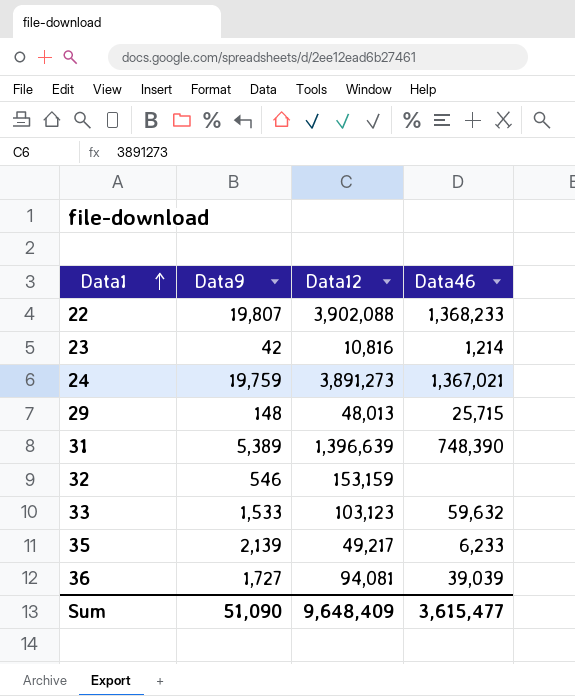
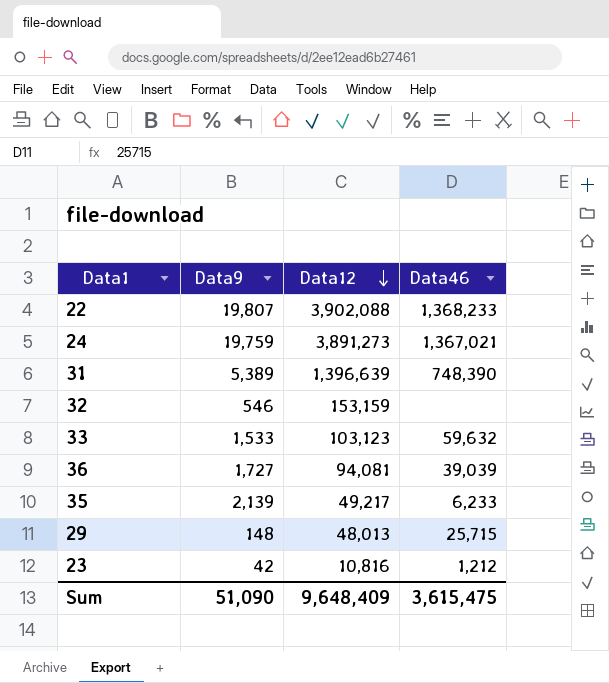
row order: Data1 ascending -> Data12 descending
23 | Data46: 1,214 -> 1,212
Sum | Data46: 3,615,477 -> 3,615,475

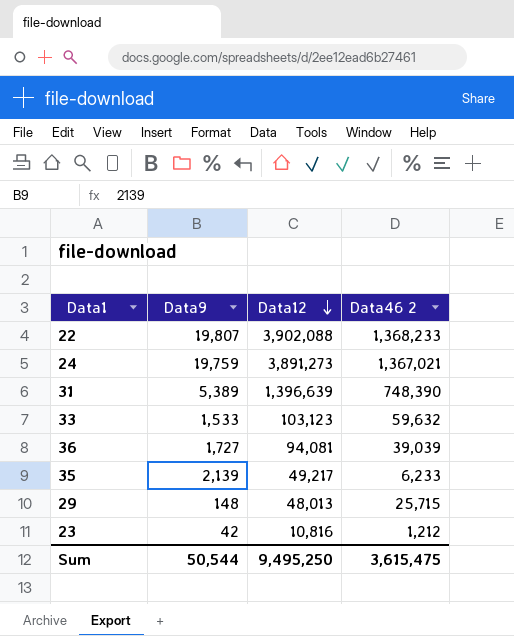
column name: Data46 -> Data46 2
row 32: 546 | 153,159 | none -> none
Sum | Data9: 51,090 -> 50,544
Sum | Data12: 9,648,409 -> 9,495,250

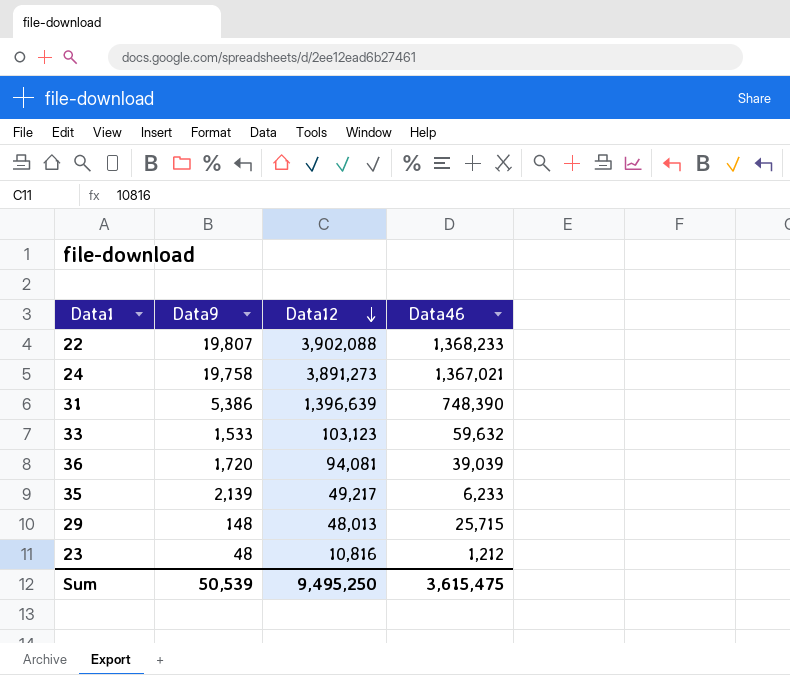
column name: Data46 2 -> Data46
24 | Data9: 19,759 -> 19,758
31 | Data9: 5,389 -> 5,386
36 | Data9: 1,727 -> 1,720
23 | Data9: 42 -> 48
Sum | Data9: 50,544 -> 50,539

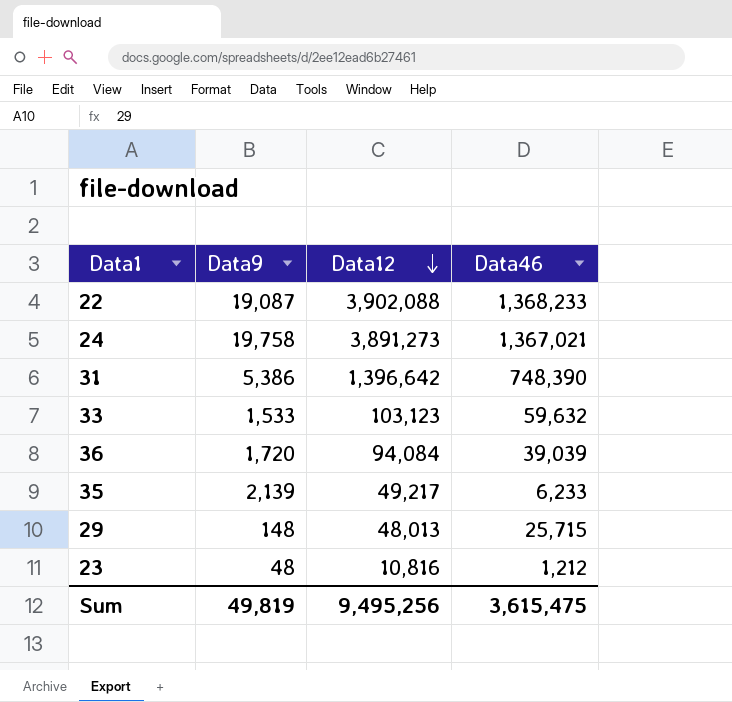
22 | Data9: 19,807 -> 19,087
31 | Data12: 1,396,639 -> 1,396,642
36 | Data12: 94,081 -> 94,084
Sum | Data9: 50,539 -> 49,819
Sum | Data12: 9,495,250 -> 9,495,256

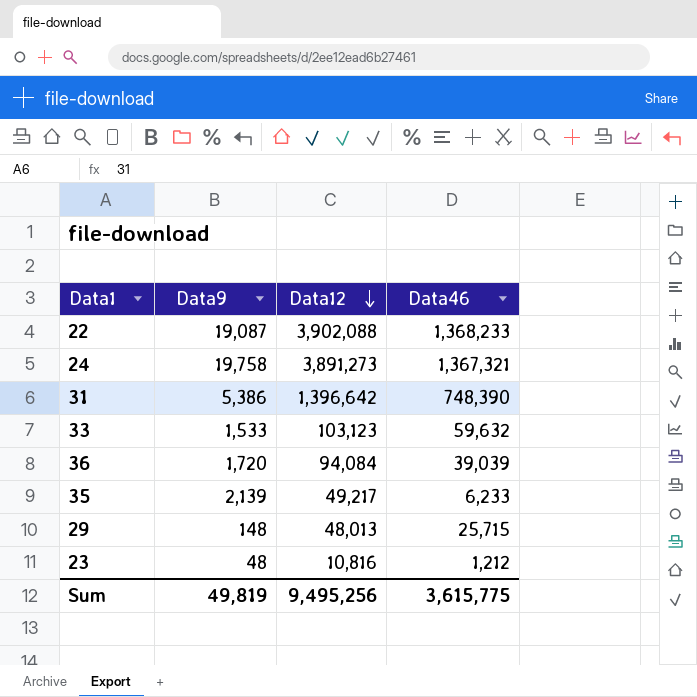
24 | Data46: 1,367,021 -> 1,367,321
Sum | Data46: 3,615,475 -> 3,615,775

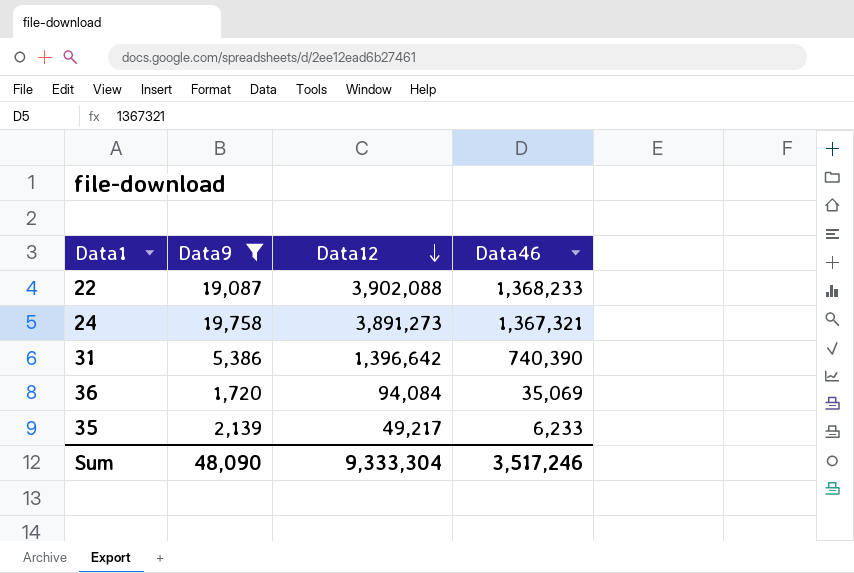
filter: none -> Data9 >= 1,720
31 | Data46: 748,390 -> 740,390
36 | Data46: 39,039 -> 35,069
Sum | Data9: 49,819 -> 48,090
Sum | Data12: 9,495,256 -> 9,333,304
Sum | Data46: 3,615,775 -> 3,517,246

